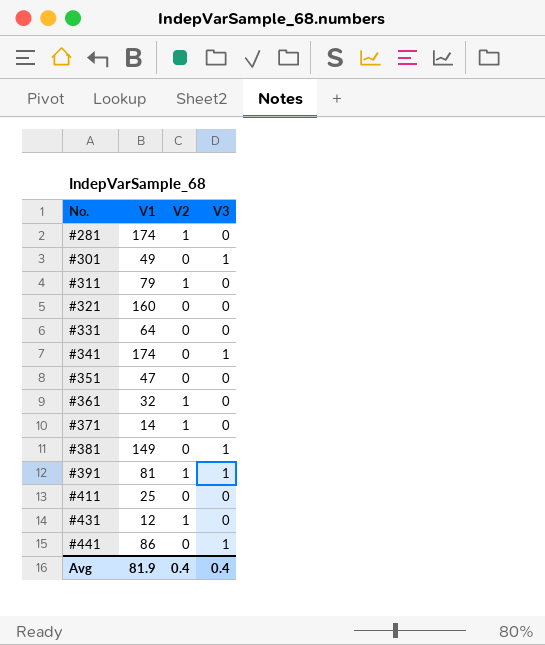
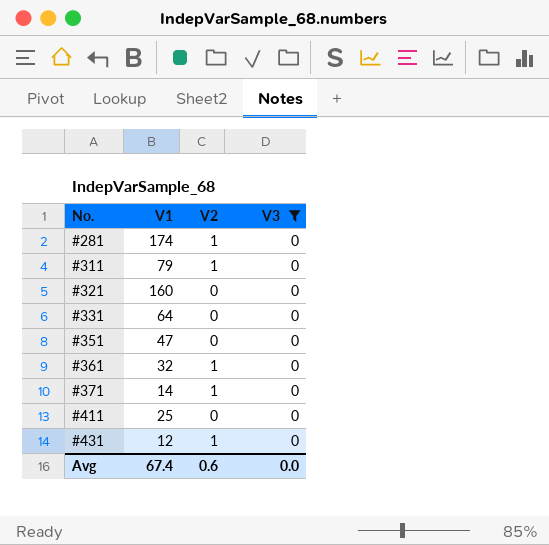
filter: none -> V3 = 0
Avg | V1: 81.9 -> 67.4
Avg | V2: 0.4 -> 0.6
Avg | V3: 0.4 -> 0.0

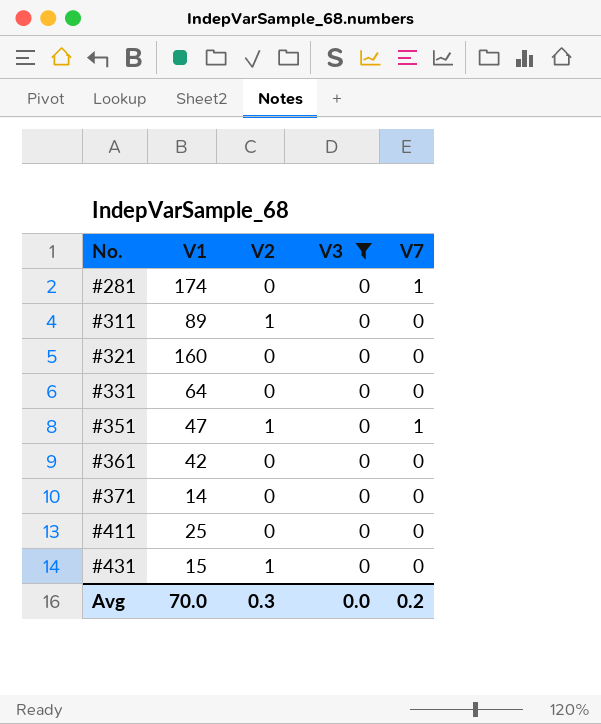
column V7 | position: none -> 5
#281 | V2: 1 -> 0
#311 | V1: 79 -> 89
#351 | V2: 0 -> 1
#361 | V1: 32 -> 42
#361 | V2: 1 -> 0
#371 | V2: 1 -> 0
#431 | V1: 12 -> 15
Avg | V1: 67.4 -> 70.0
Avg | V2: 0.6 -> 0.3

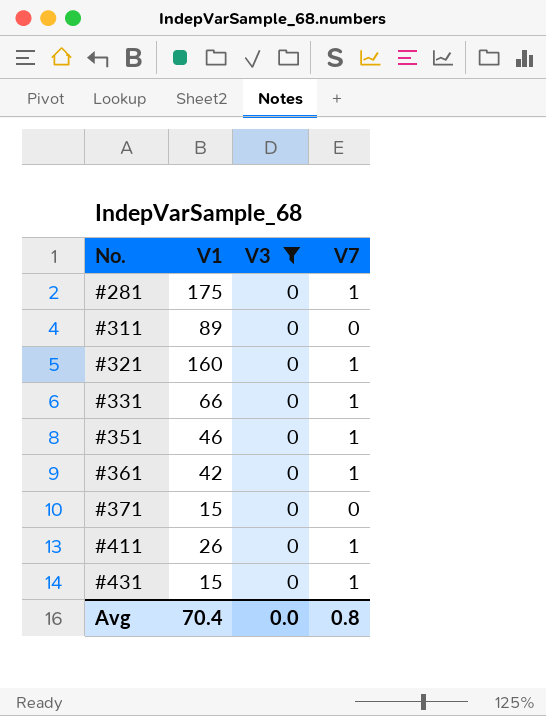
column V2 | position: 3 -> none
#281 | V1: 174 -> 175
#321 | V7: 0 -> 1
#331 | V1: 64 -> 66
#331 | V7: 0 -> 1
#351 | V1: 47 -> 46
#361 | V7: 0 -> 1
#371 | V1: 14 -> 15
#411 | V1: 25 -> 26
#411 | V7: 0 -> 1
#431 | V7: 0 -> 1
Avg | V1: 70.0 -> 70.4
Avg | V7: 0.2 -> 0.8

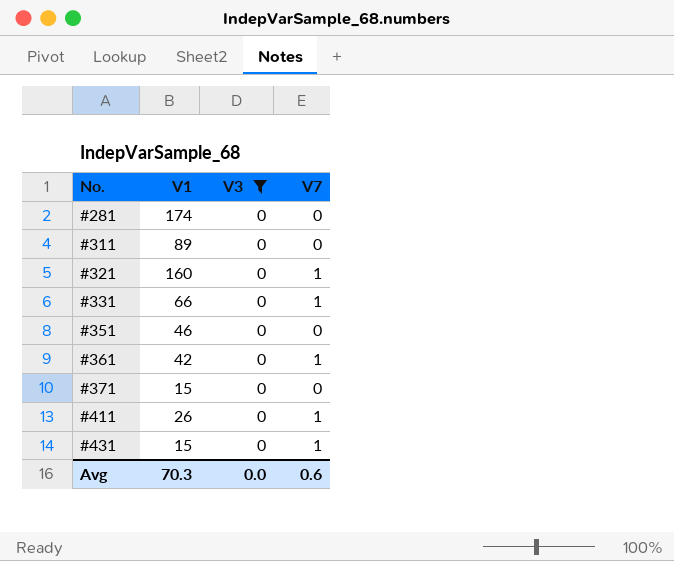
#281 | V1: 175 -> 174
#281 | V7: 1 -> 0
#351 | V7: 1 -> 0
Avg | V1: 70.4 -> 70.3
Avg | V7: 0.8 -> 0.6

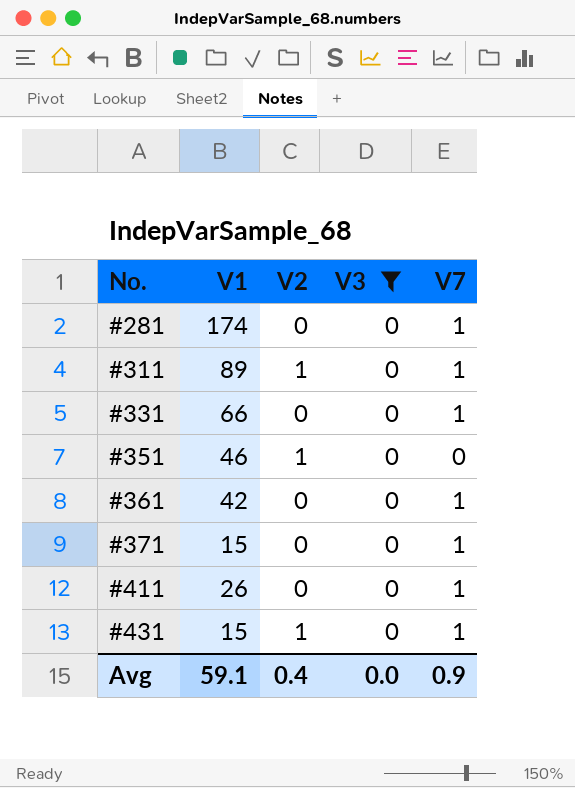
column V2 | position: none -> 3
row #321: 160 | 0 | 1 -> none
#281 | V7: 0 -> 1
#311 | V7: 0 -> 1
#371 | V7: 0 -> 1
Avg | V1: 70.3 -> 59.1
Avg | V7: 0.6 -> 0.9

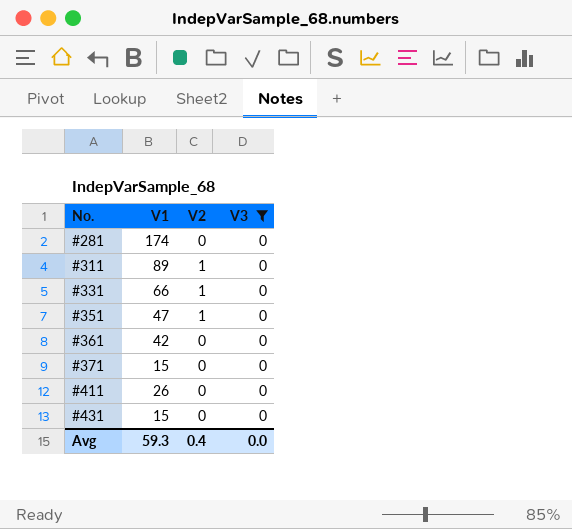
column V7 | position: 5 -> none
#331 | V2: 0 -> 1
#351 | V1: 46 -> 47
#431 | V2: 1 -> 0
Avg | V1: 59.1 -> 59.3

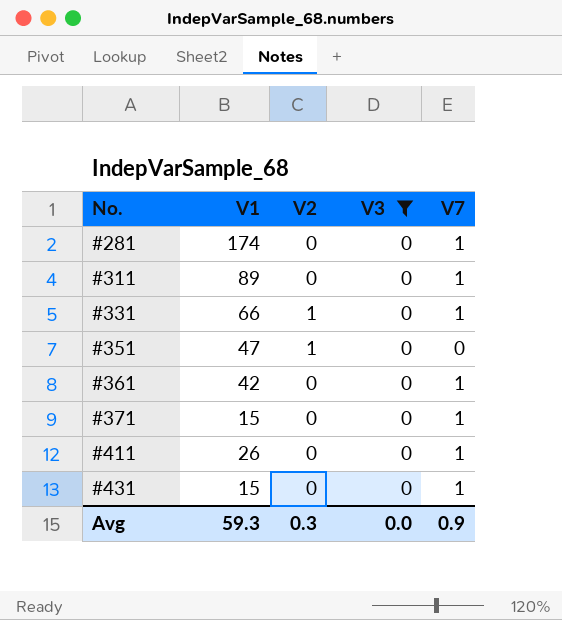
column V7 | position: none -> 5
#311 | V2: 1 -> 0
Avg | V2: 0.4 -> 0.3

